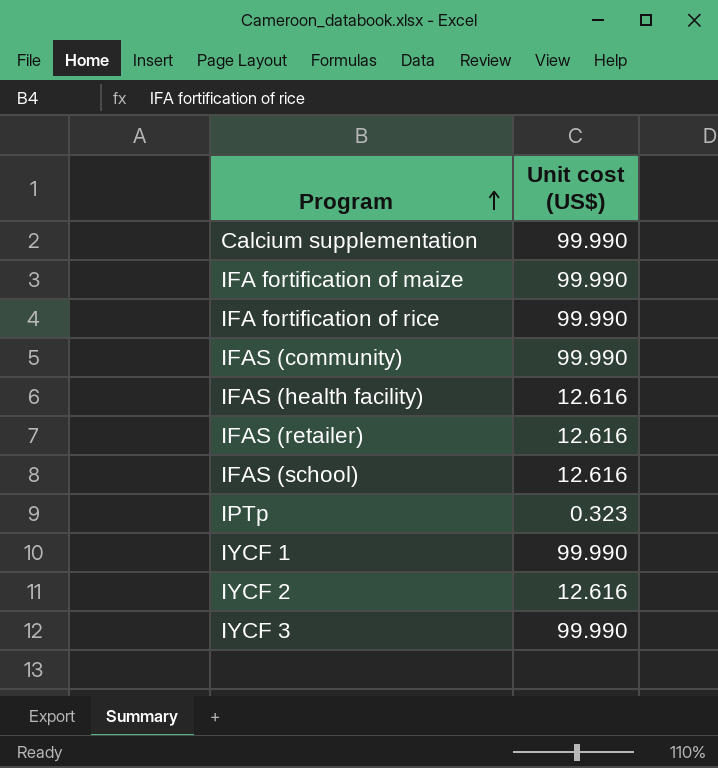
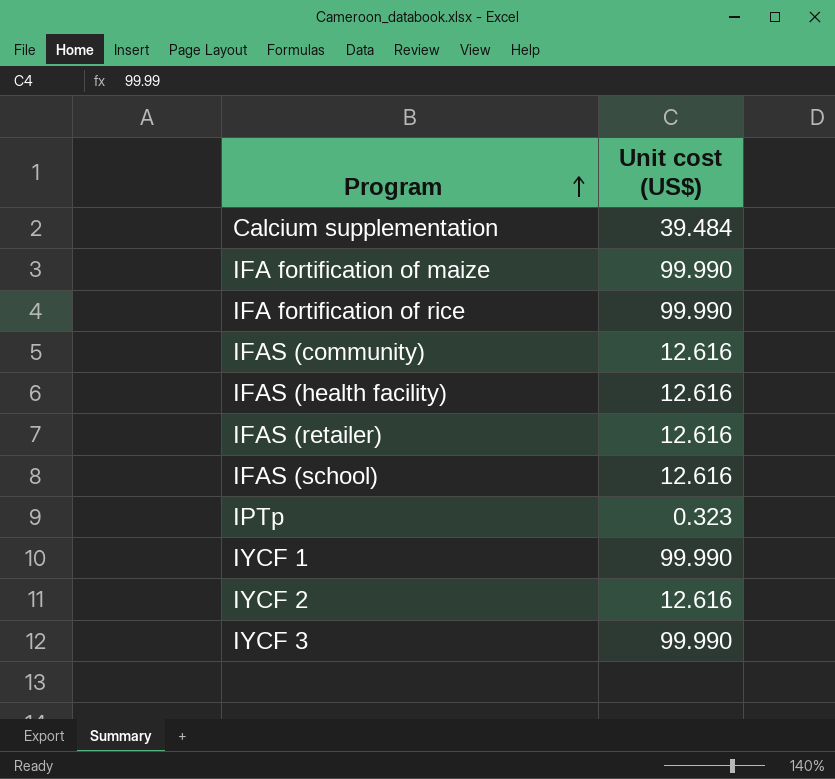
Calcium supplementation | Unit cost (US$): 99.990 -> 39.484
IFAS (community) | Unit cost (US$): 99.990 -> 12.616

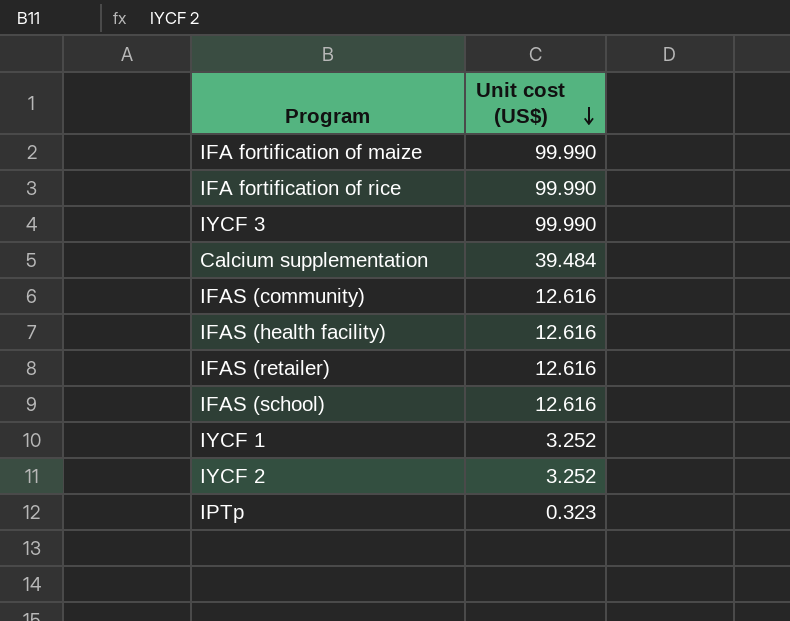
row order: Program ascending -> Unit cost (US$) descending
IYCF 1 | Unit cost (US$): 99.990 -> 3.252
IYCF 2 | Unit cost (US$): 12.616 -> 3.252

